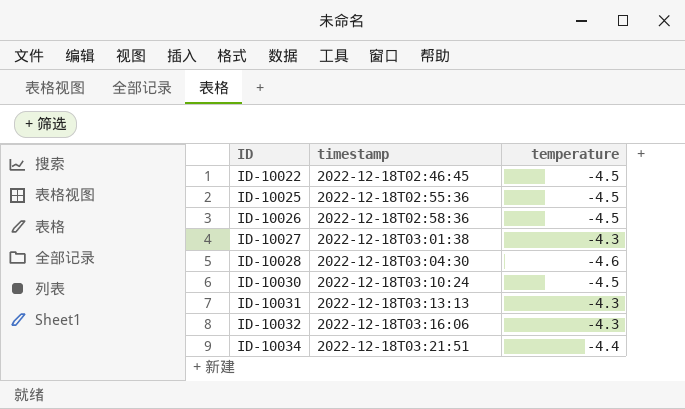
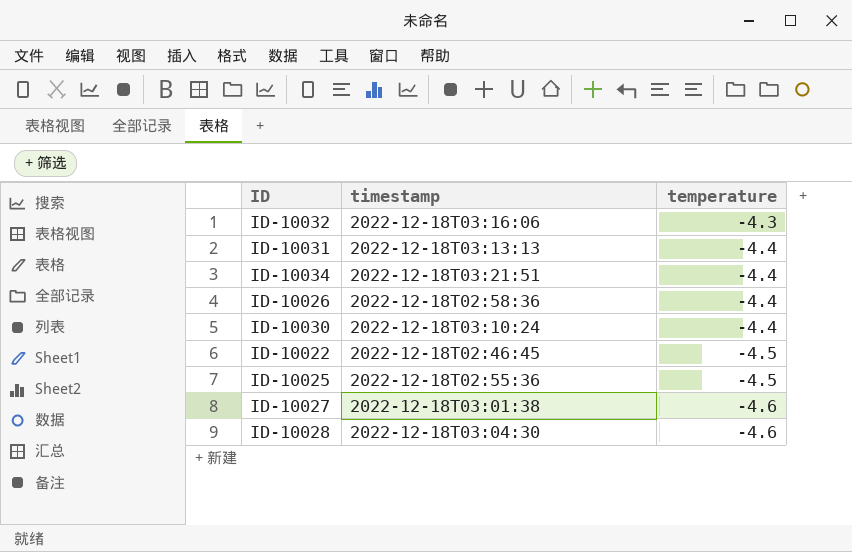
row order: ID ascending -> temperature descending
ID-10031 | temperature: -4.3 -> -4.4
ID-10026 | temperature: -4.5 -> -4.4
ID-10030 | temperature: -4.5 -> -4.4
ID-10027 | temperature: -4.3 -> -4.6

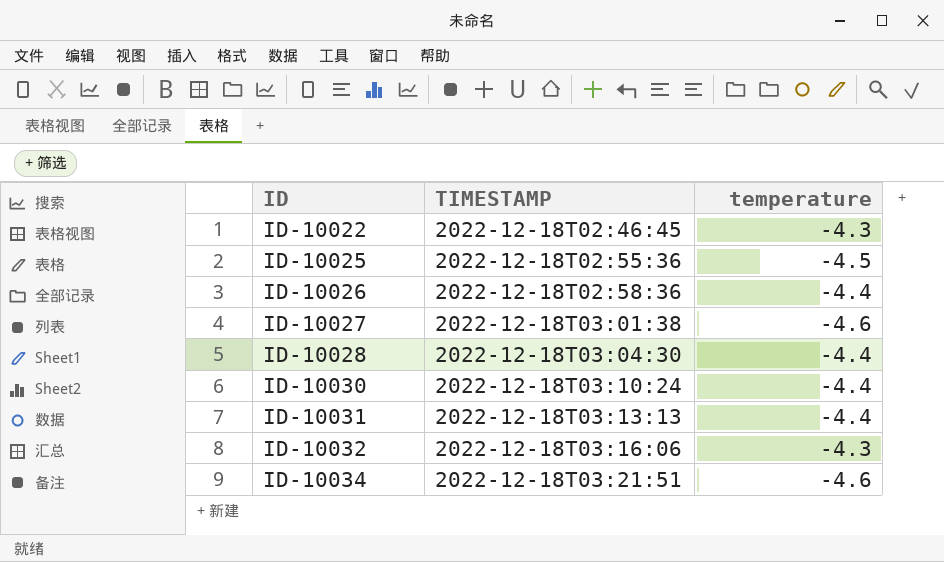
row order: temperature descending -> ID ascending
column name: timestamp -> TIMESTAMP
ID-10022 | temperature: -4.5 -> -4.3
ID-10028 | temperature: -4.6 -> -4.4
ID-10034 | temperature: -4.4 -> -4.6

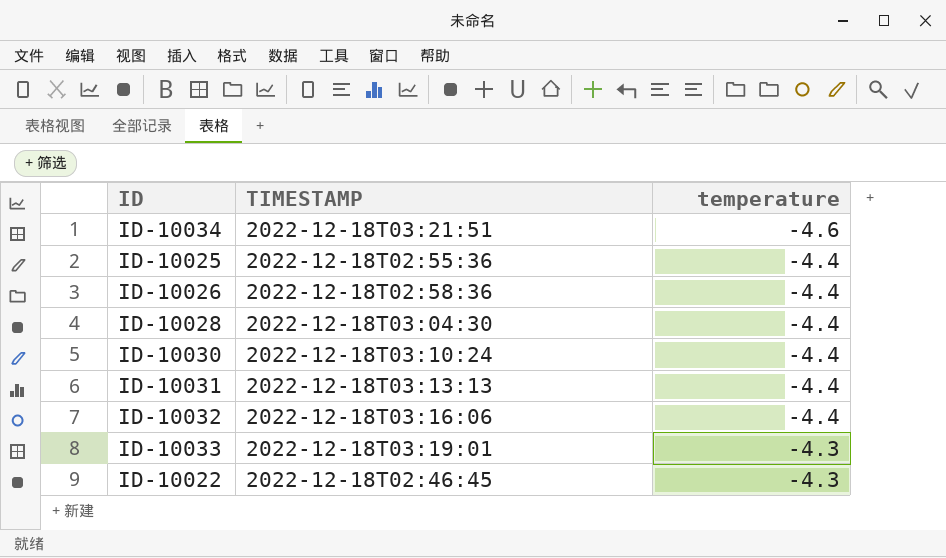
row order: ID ascending -> temperature ascending
row ID-10027: 2022-12-18T03:01:38 | -4.6 -> none
ID-10025 | temperature: -4.5 -> -4.4
ID-10032 | temperature: -4.3 -> -4.4
row ID-10033: none -> 2022-12-18T03:19:01 | -4.3

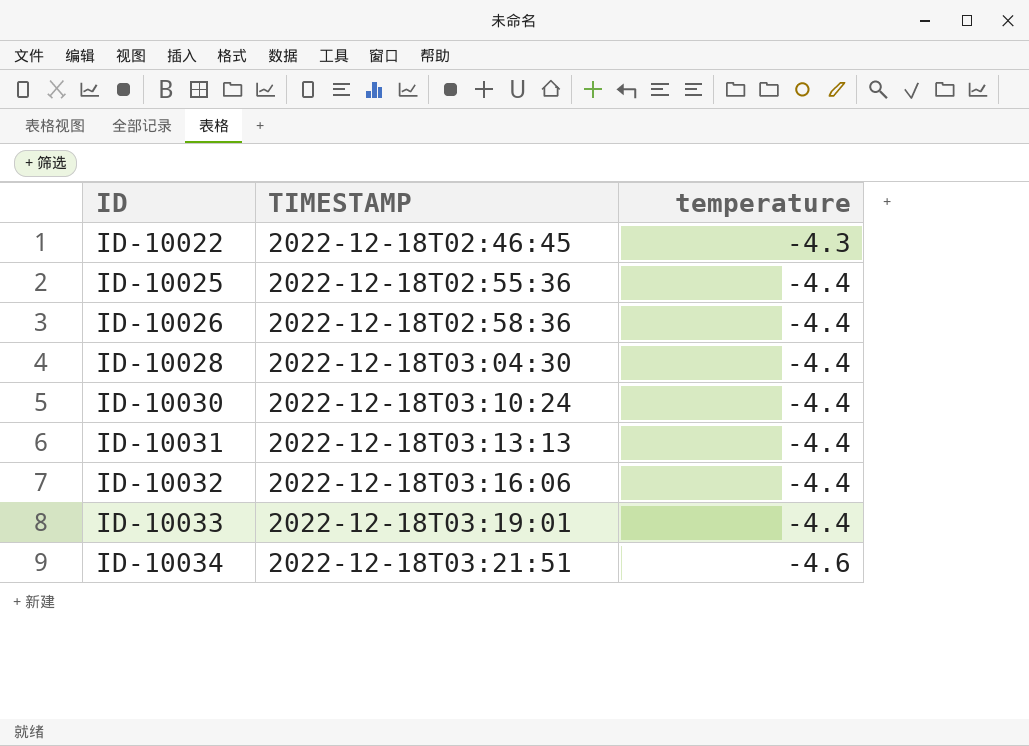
row order: temperature ascending -> ID ascending
ID-10033 | temperature: -4.3 -> -4.4

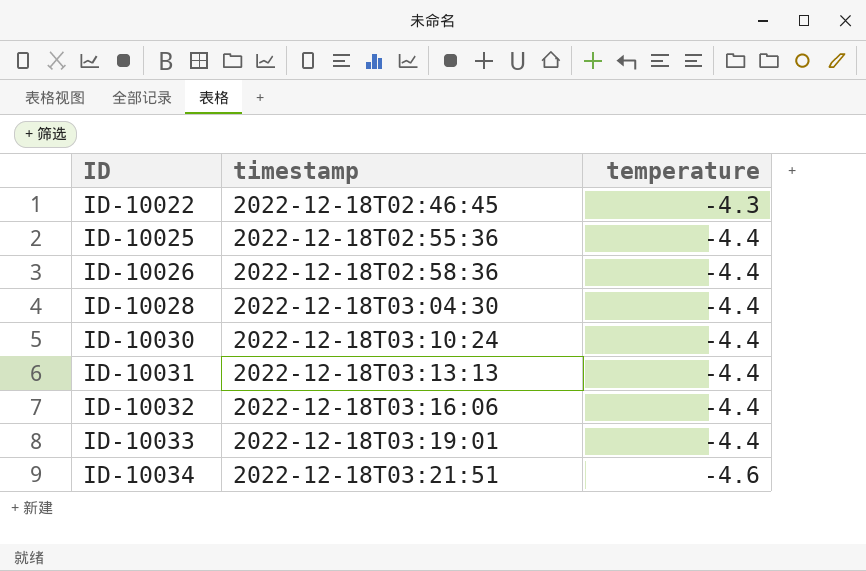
column name: TIMESTAMP -> timestamp

